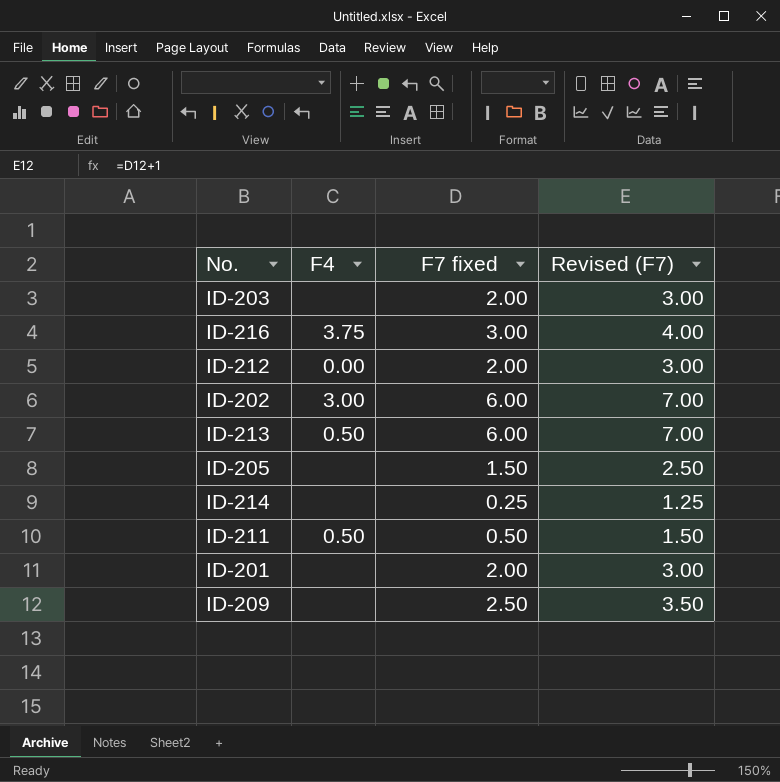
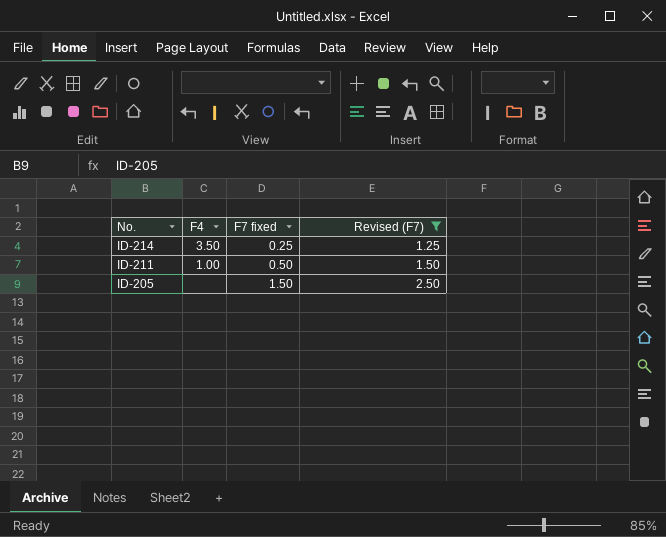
filter: none -> Revised (F7) <= 2.50
row order: none -> No. descending
ID-214 | F4: none -> 3.50
ID-211 | F4: 0.50 -> 1.00

